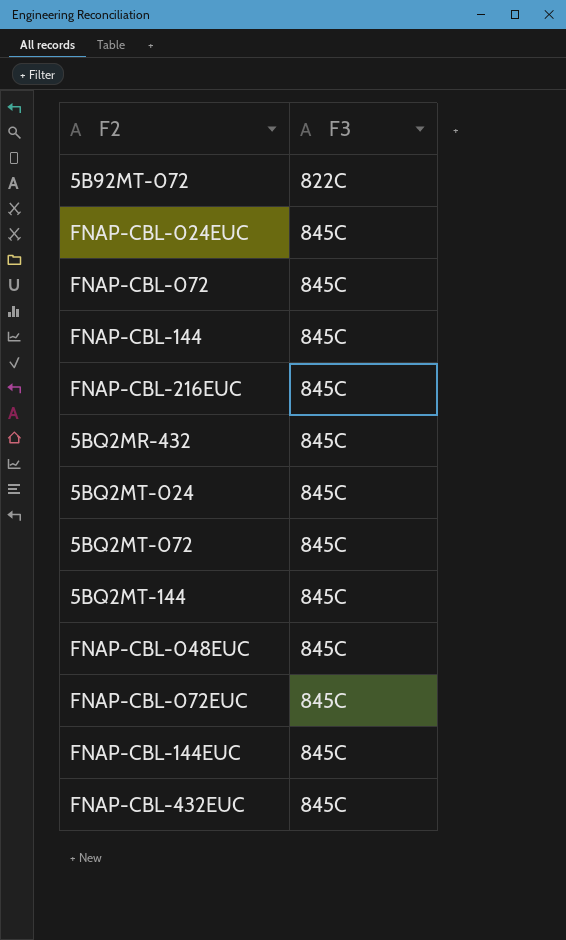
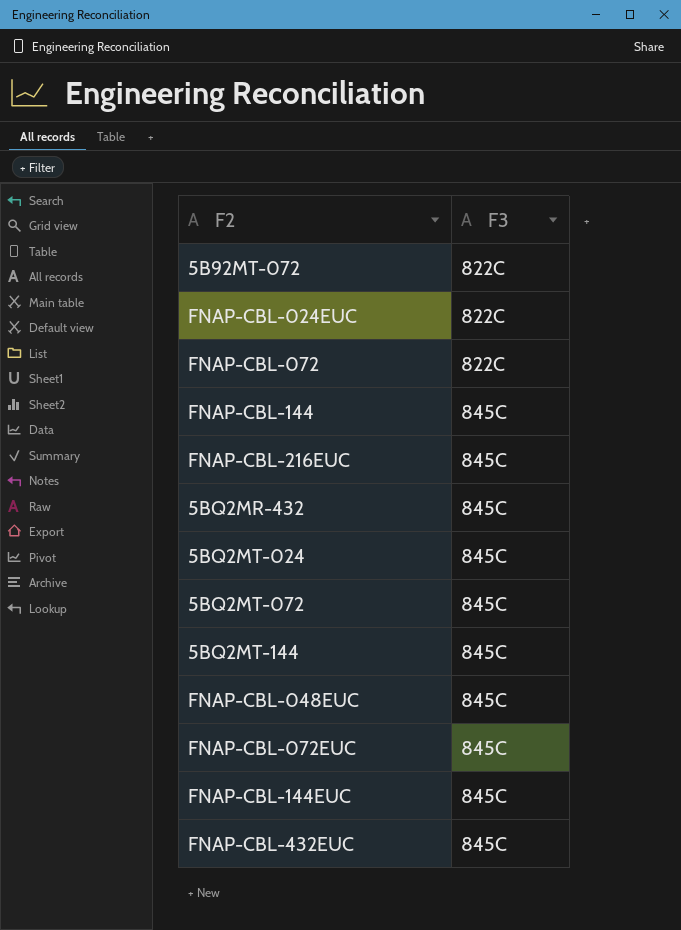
FNAP-CBL-024EUC | F3: 845C -> 822C
FNAP-CBL-072 | F3: 845C -> 822C

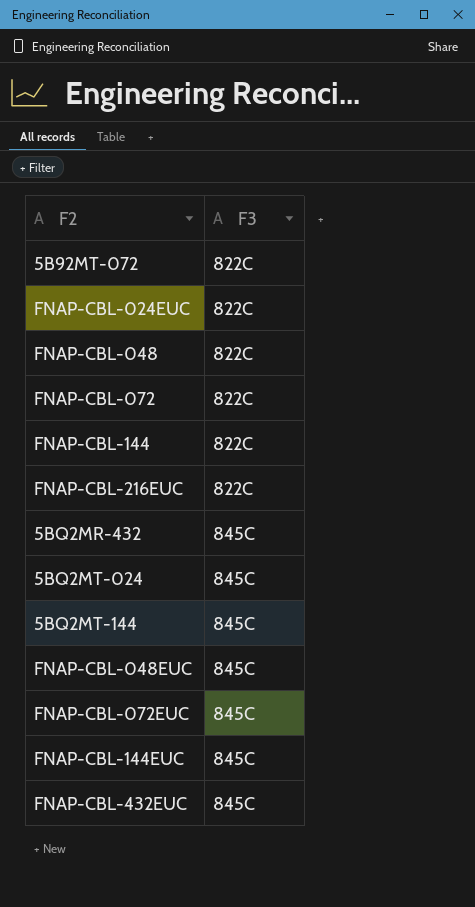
row 5BQ2MT-072: 845C -> none
row FNAP-CBL-048: none -> 822C
FNAP-CBL-144 | F3: 845C -> 822C
FNAP-CBL-216EUC | F3: 845C -> 822C

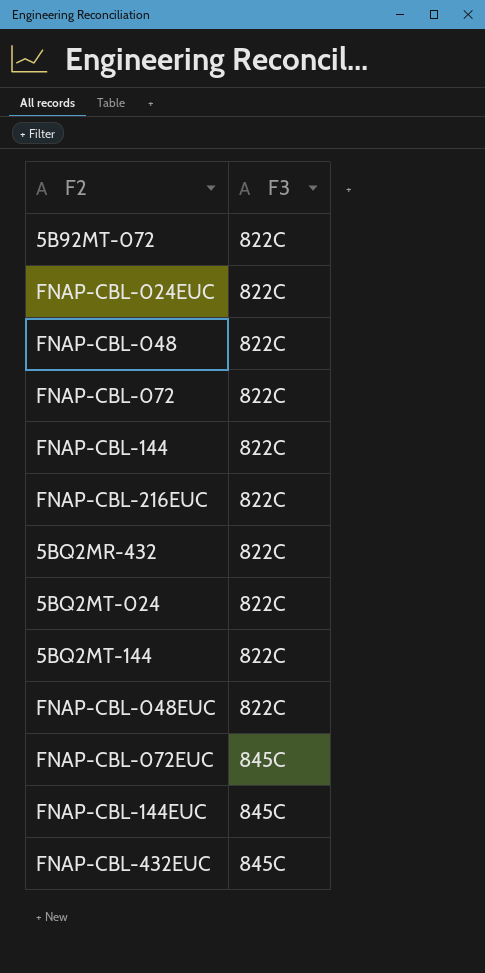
5BQ2MR-432 | F3: 845C -> 822C
5BQ2MT-024 | F3: 845C -> 822C
5BQ2MT-144 | F3: 845C -> 822C
FNAP-CBL-048EUC | F3: 845C -> 822C

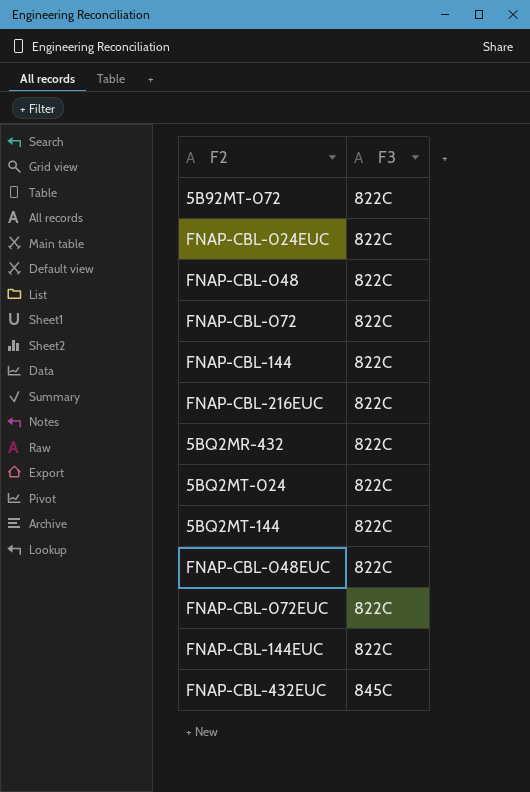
FNAP-CBL-072EUC | F3: 845C -> 822C
FNAP-CBL-144EUC | F3: 845C -> 822C

